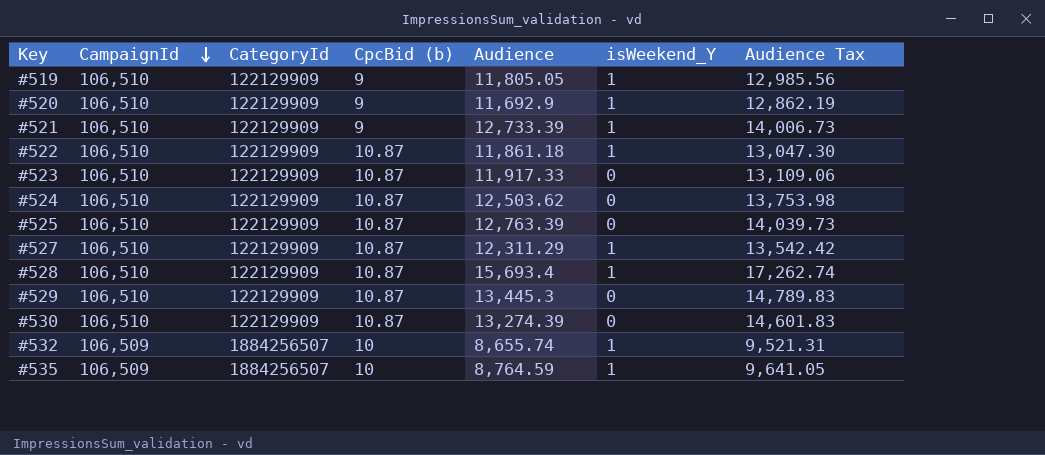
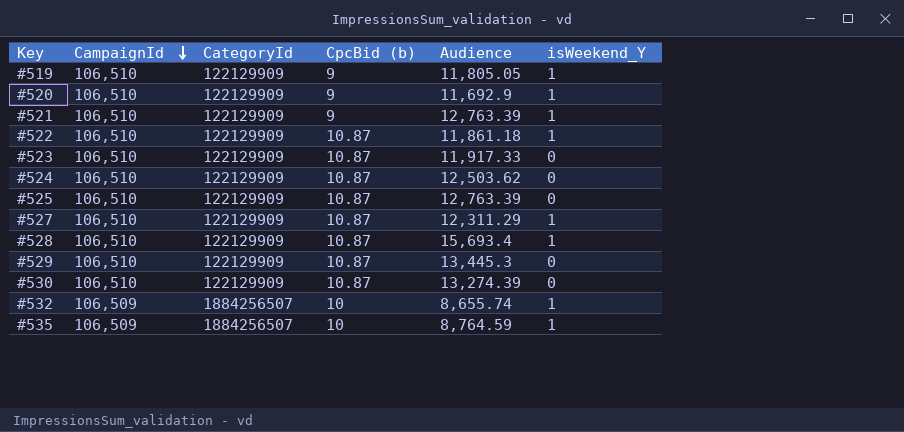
column Audience Tax | formula: [Audience] * 1.1 -> none
#521 | Audience: 12,733.39 -> 12,763.39

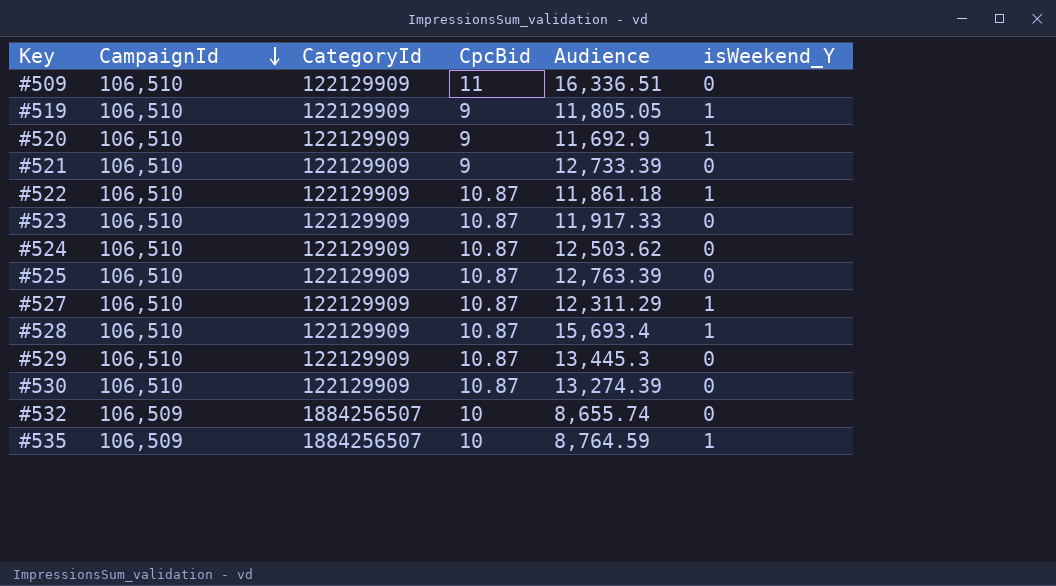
column name: CpcBid (b) -> CpcBid
row #509: none -> 106,510 | 122129909 | 11 | 16,336.51 | 0
#521 | Audience: 12,763.39 -> 12,733.39
#521 | isWeekend_Y: 1 -> 0
#532 | isWeekend_Y: 1 -> 0

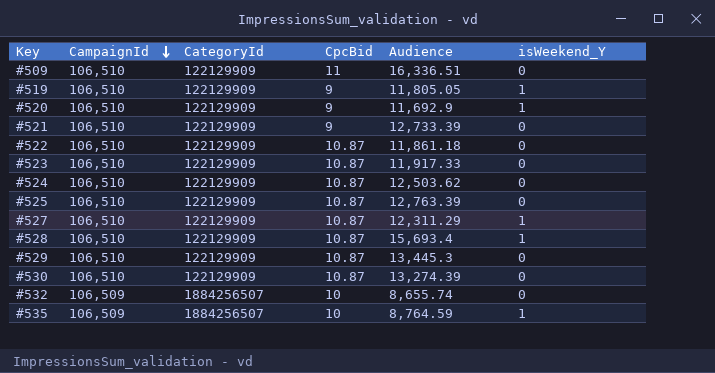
#522 | isWeekend_Y: 1 -> 0

